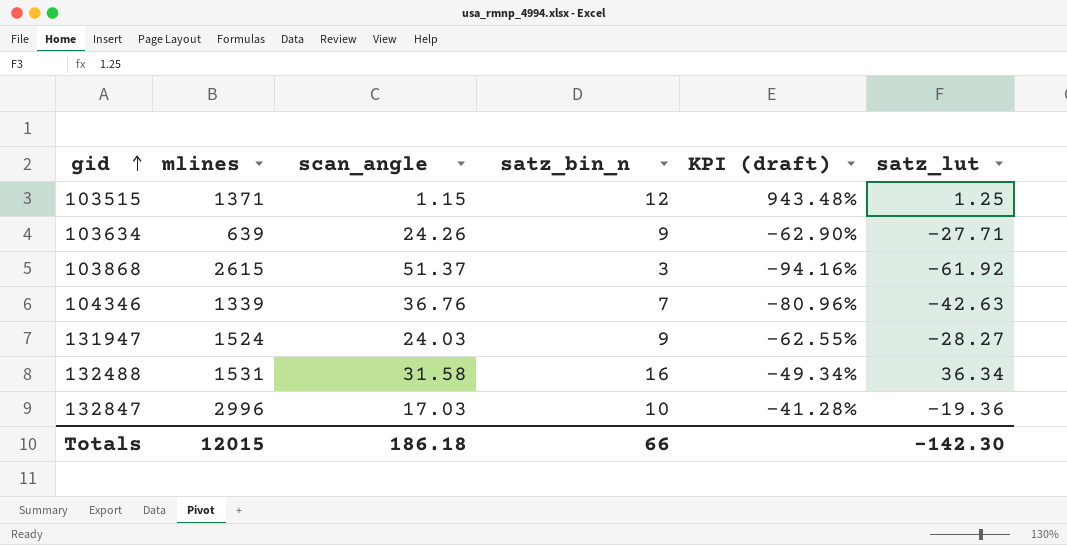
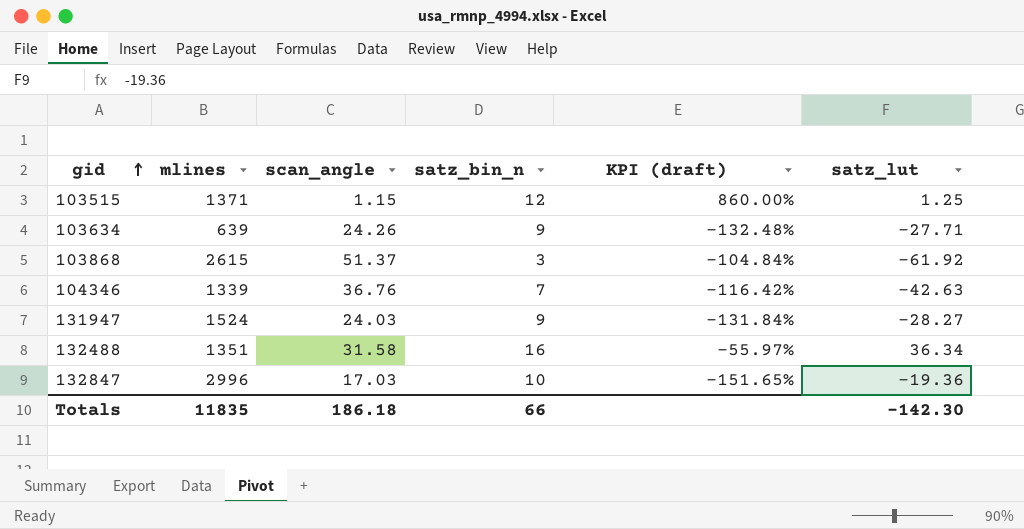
column KPI (draft) | formula: ([satz_bin_n] - [scan_angle]) / [scan_angle] -> ([satz_bin_n] - [satz_lut]) / [satz_lut]
132488 | mlines: 1531 -> 1351
Totals | mlines: 12015 -> 11835

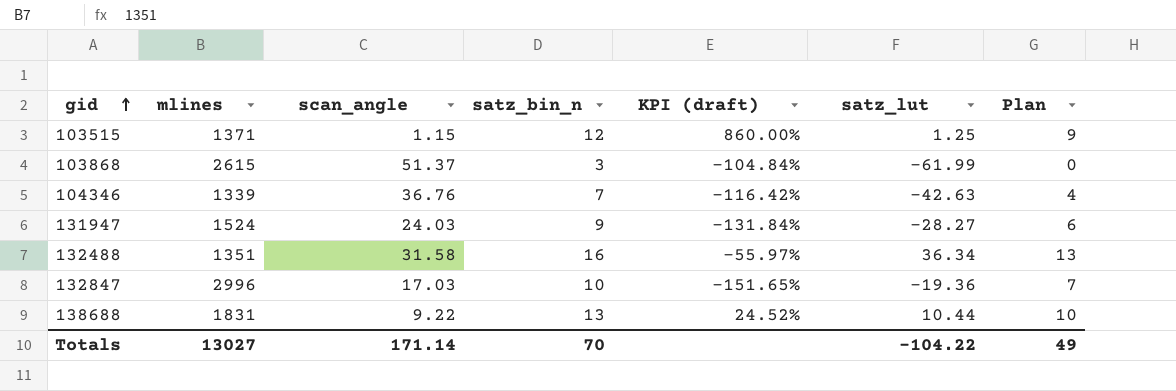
column Plan | formula: none -> [satz_bin_n] - 3
row 103634: 639 | 24.26 | 9 | -132.48% | -27.71 -> none
103868 | satz_lut: -61.92 -> -61.99
row 138688: none -> 1831 | 9.22 | 13 | 24.52% | 10.44 | 10
Totals | mlines: 11835 -> 13027
Totals | scan_angle: 186.18 -> 171.14
Totals | satz_bin_n: 66 -> 70
Totals | satz_lut: -142.30 -> -104.22

